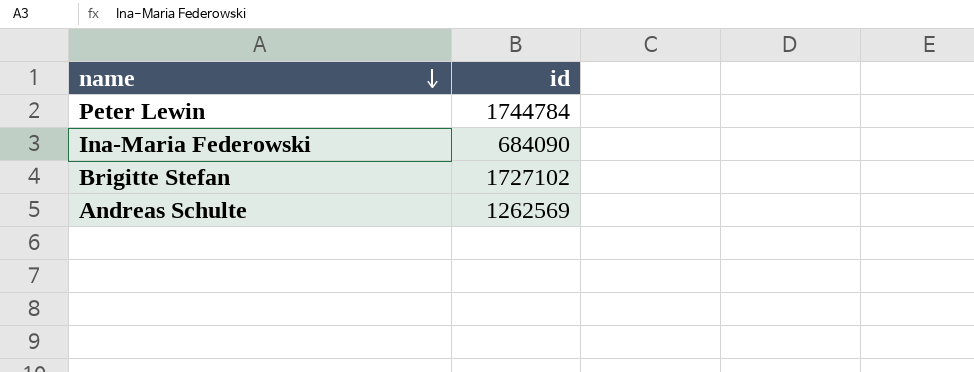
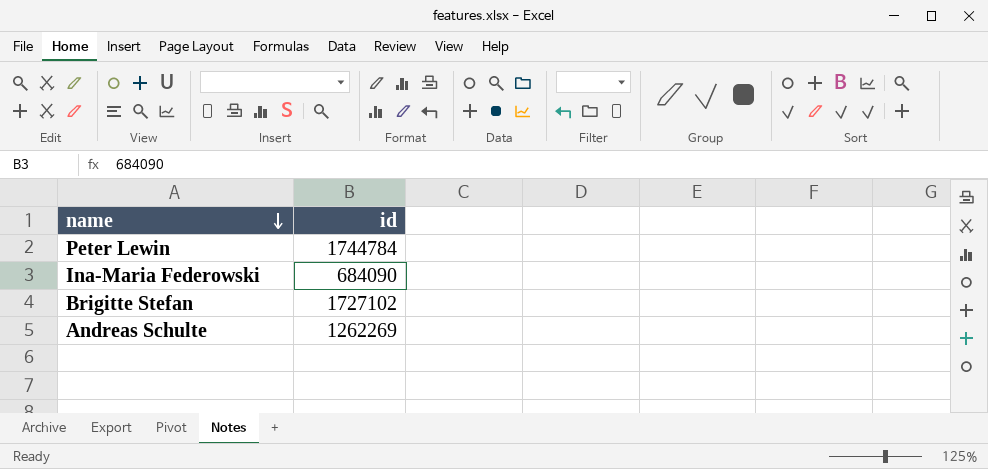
Andreas Schulte | id: 1262569 -> 1262269

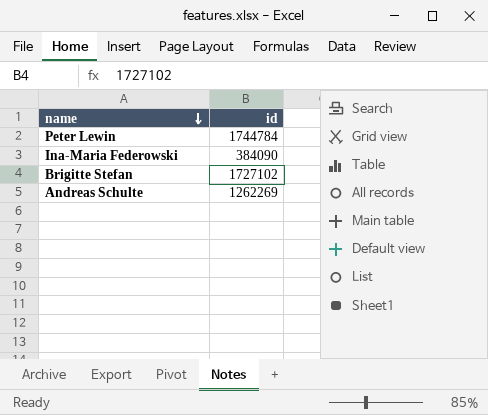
Ina-Maria Federowski | id: 684090 -> 384090

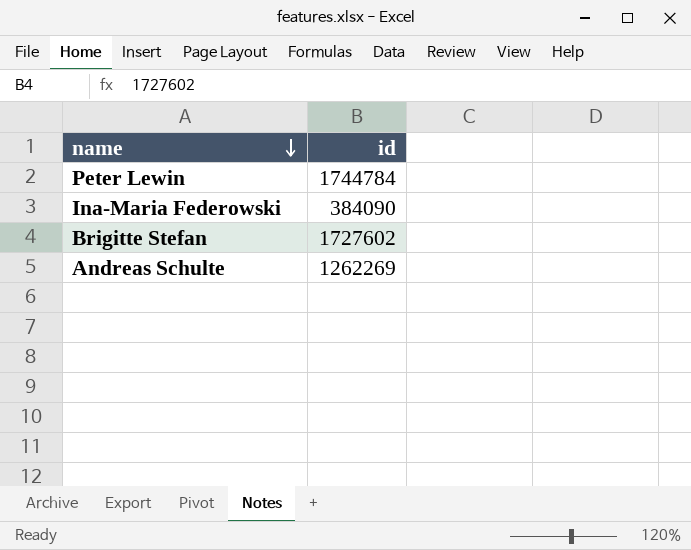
Brigitte Stefan | id: 1727102 -> 1727602

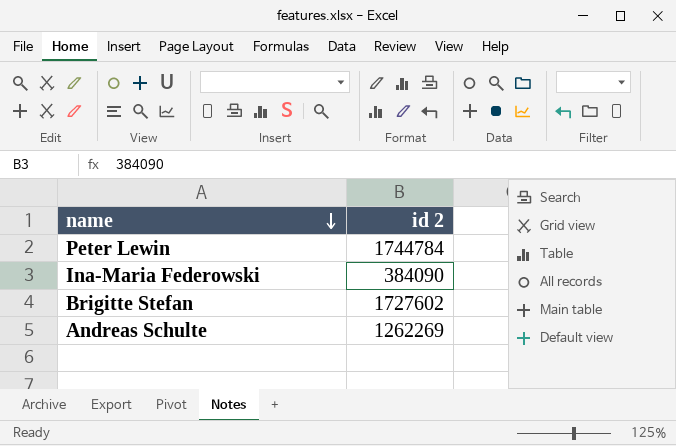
column name: id -> id 2

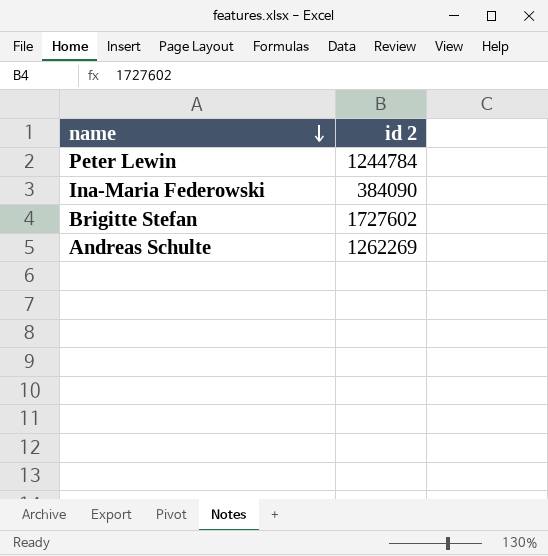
Peter Lewin | id 2: 1744784 -> 1244784

